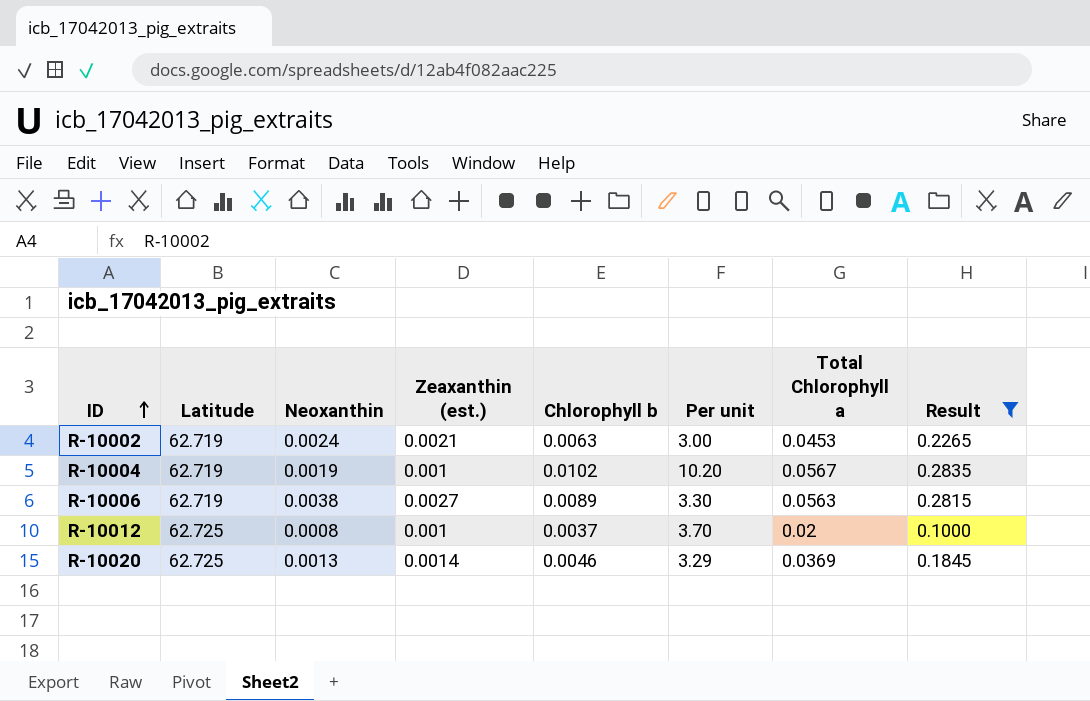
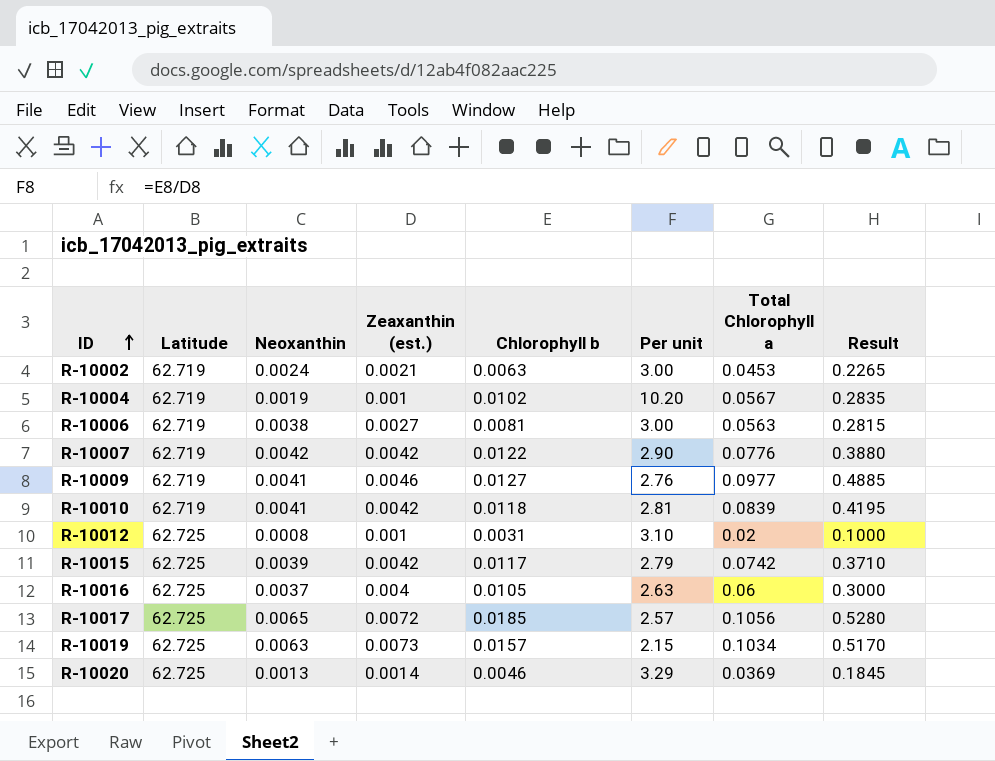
filter: Result <= 0.2835 -> none
R-10006 | Chlorophyll b: 0.0089 -> 0.0081
R-10006 | Per unit: 3.30 -> 3.00
R-10012 | Chlorophyll b: 0.0037 -> 0.0031
R-10012 | Per unit: 3.70 -> 3.10

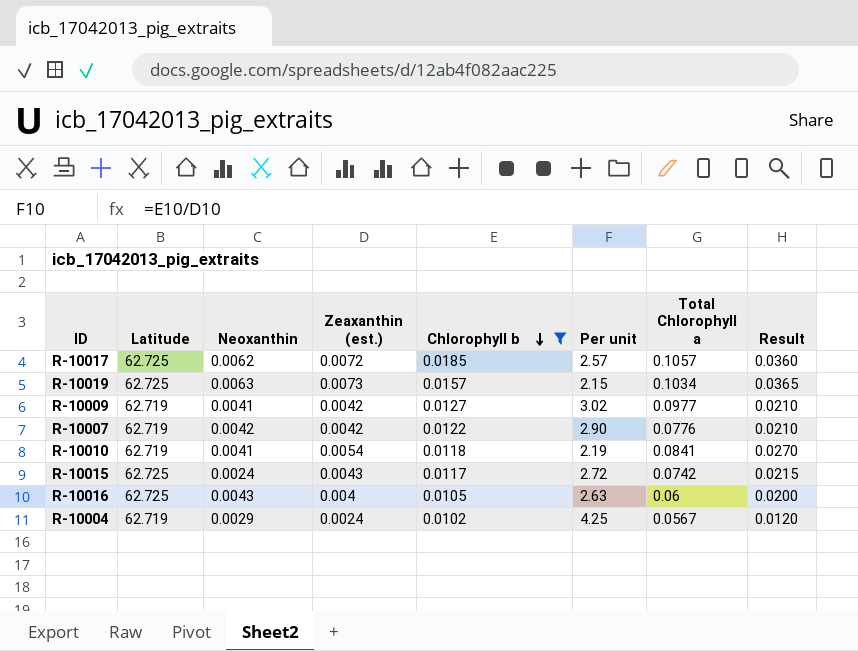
filter: none -> Chlorophyll b >= 0.0102
row order: ID ascending -> Chlorophyll b descending
column Result | formula: [Total Chlorophyll a] * 5 -> [Zeaxanthin (est.)] * 5
R-10017 | Neoxanthin: 0.0065 -> 0.0062
R-10017 | Total Chlorophyll a: 0.1056 -> 0.1057
R-10009 | Zeaxanthin (est.): 0.0046 -> 0.0042
R-10009 | Per unit: 2.76 -> 3.02
R-10010 | Zeaxanthin (est.): 0.0042 -> 0.0054
R-10010 | Per unit: 2.81 -> 2.19
R-10010 | Total Chlorophyll a: 0.0839 -> 0.0841
R-10015 | Neoxanthin: 0.0039 -> 0.0024
R-10015 | Zeaxanthin (est.): 0.0042 -> 0.0043
R-10015 | Per unit: 2.79 -> 2.72
R-10016 | Neoxanthin: 0.0037 -> 0.0043
R-10004 | Neoxanthin: 0.0019 -> 0.0029
R-10004 | Zeaxanthin (est.): 0.001 -> 0.0024
R-10004 | Per unit: 10.20 -> 4.25

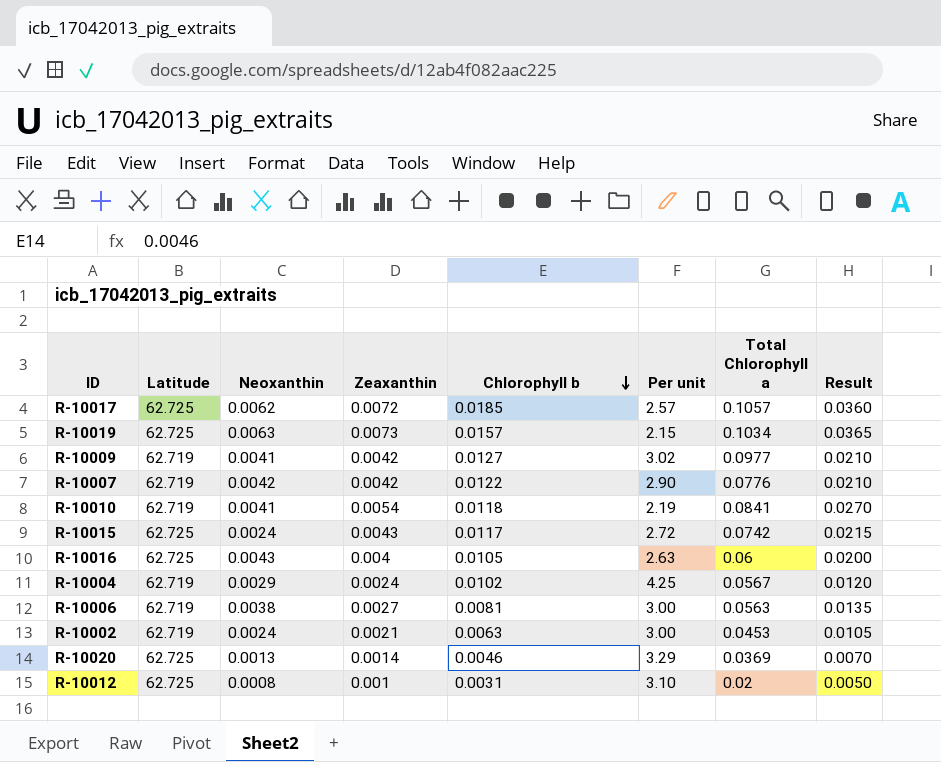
filter: Chlorophyll b >= 0.0102 -> none
column name: Zeaxanthin (est.) -> Zeaxanthin

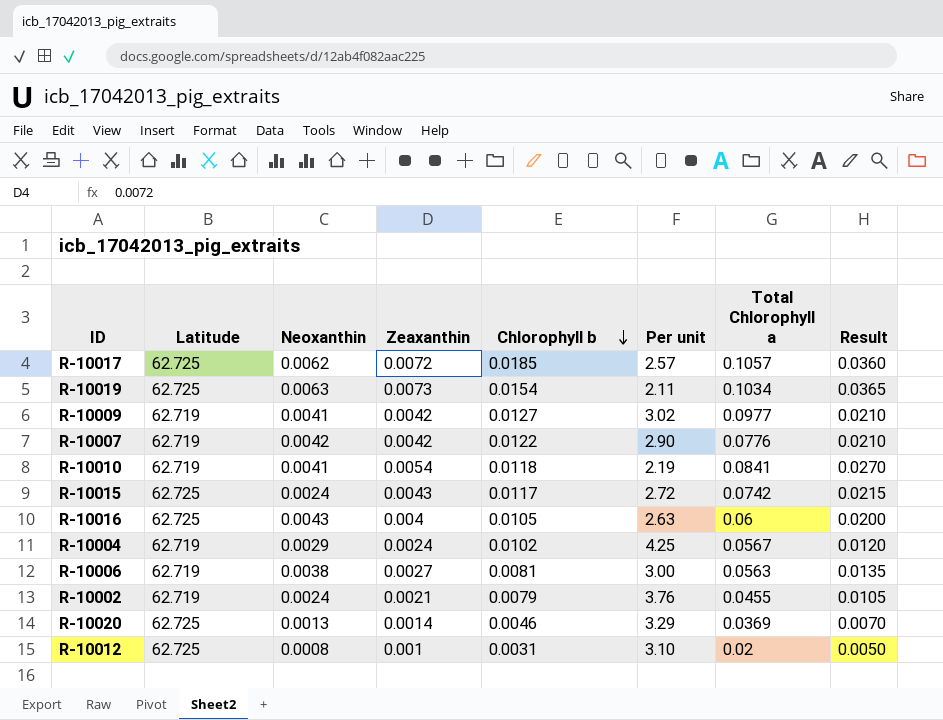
R-10019 | Chlorophyll b: 0.0157 -> 0.0154
R-10019 | Per unit: 2.15 -> 2.11
R-10002 | Chlorophyll b: 0.0063 -> 0.0079
R-10002 | Per unit: 3.00 -> 3.76
R-10002 | Total Chlorophyll a: 0.0453 -> 0.0455

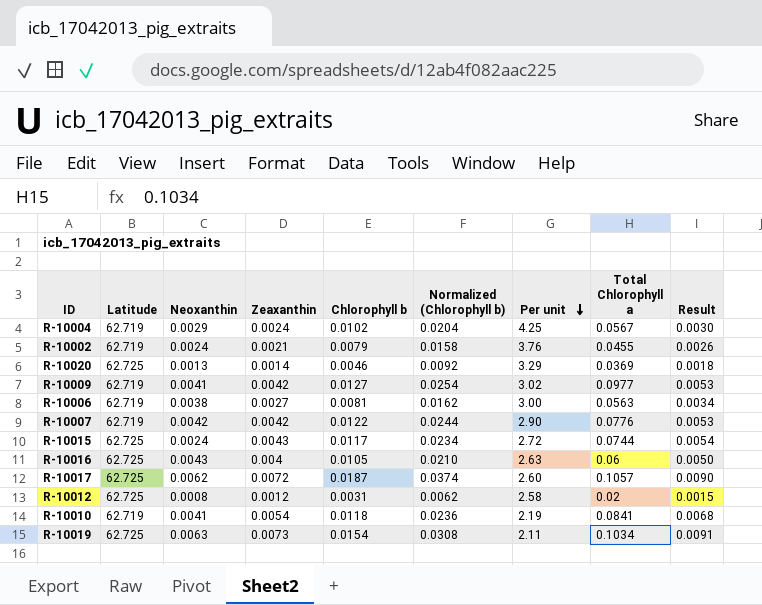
row order: Chlorophyll b descending -> Per unit descending
column Normalized (Chlorophyll b) | formula: none -> [Chlorophyll b] * 2
column Result | formula: [Zeaxanthin] * 5 -> [Zeaxanthin] * 1.25
R-10015 | Total Chlorophyll a: 0.0742 -> 0.0744
R-10017 | Chlorophyll b: 0.0185 -> 0.0187
R-10017 | Per unit: 2.57 -> 2.60
R-10012 | Zeaxanthin: 0.001 -> 0.0012
R-10012 | Per unit: 3.10 -> 2.58

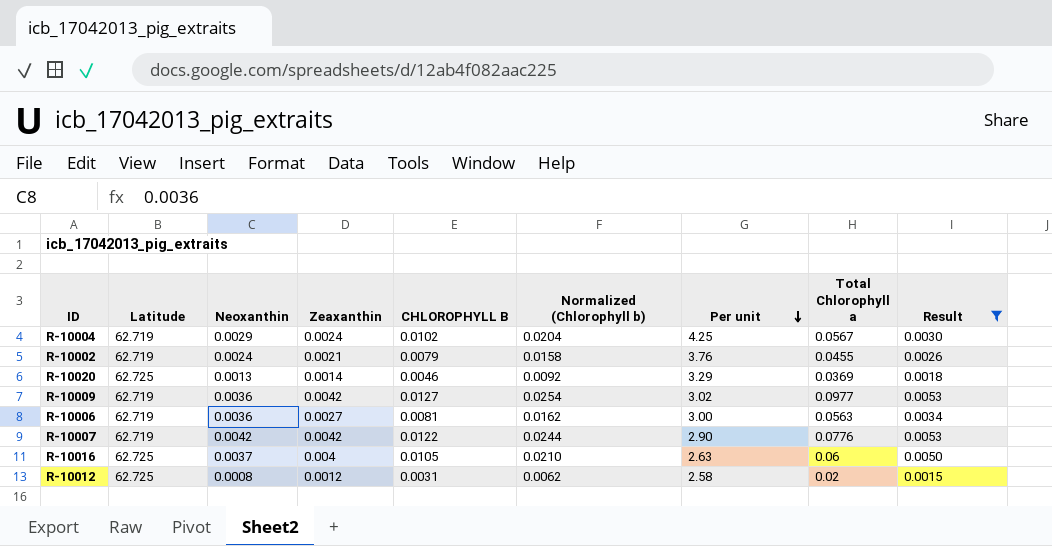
filter: none -> Result <= 0.0053
column name: Chlorophyll b -> CHLOROPHYLL B
R-10009 | Neoxanthin: 0.0041 -> 0.0036
R-10006 | Neoxanthin: 0.0038 -> 0.0036
R-10016 | Neoxanthin: 0.0043 -> 0.0037

